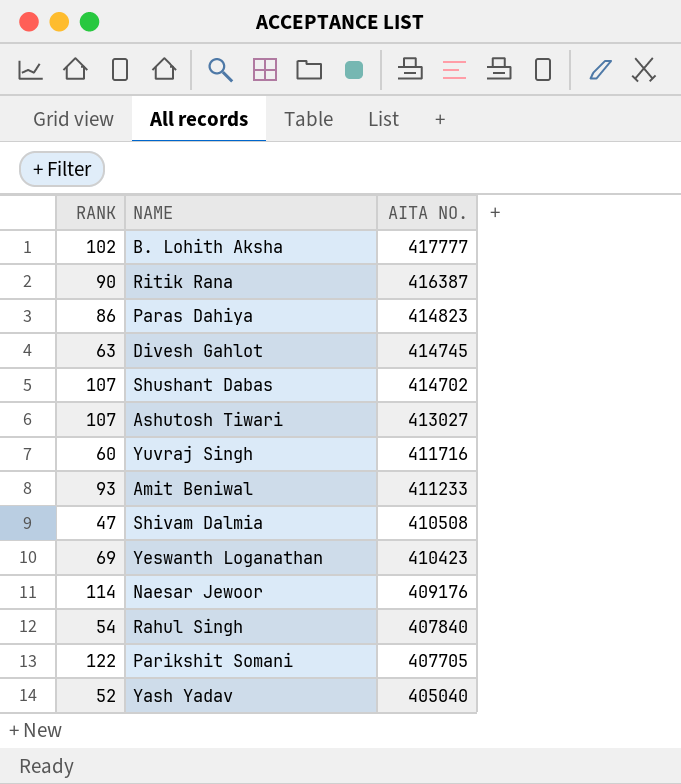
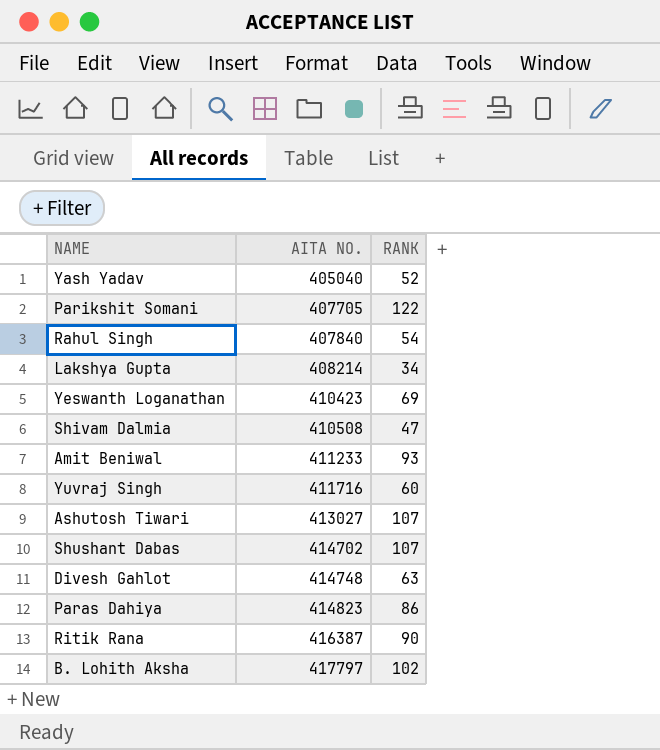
row order: AITA NO. descending -> AITA NO. ascending
column RANK | position: 1 -> 3
row Naesar Jewoor: 114 | 409176 -> none
row Lakshya Gupta: none -> 408214 | 34
Divesh Gahlot | AITA NO.: 414745 -> 414748
B. Lohith Aksha | AITA NO.: 417777 -> 417797

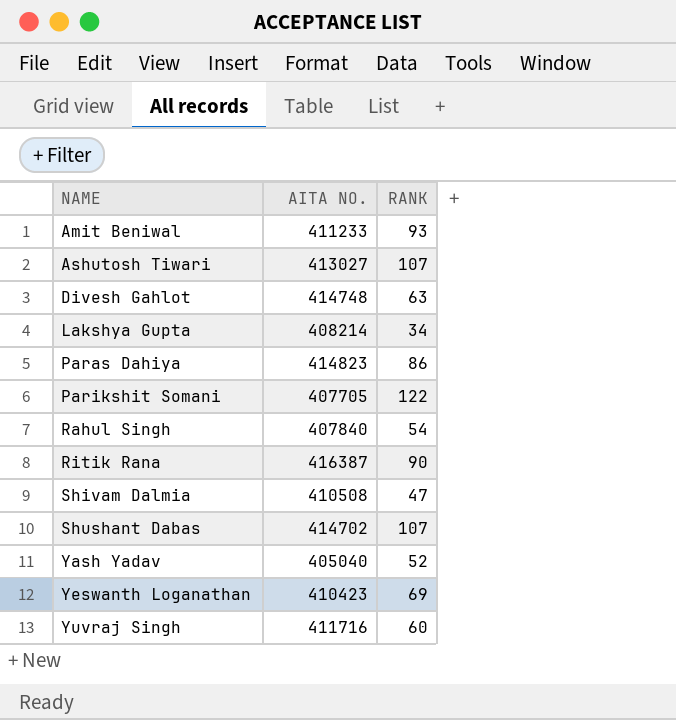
row order: AITA NO. ascending -> NAME ascending
row B. Lohith Aksha: 417797 | 102 -> none

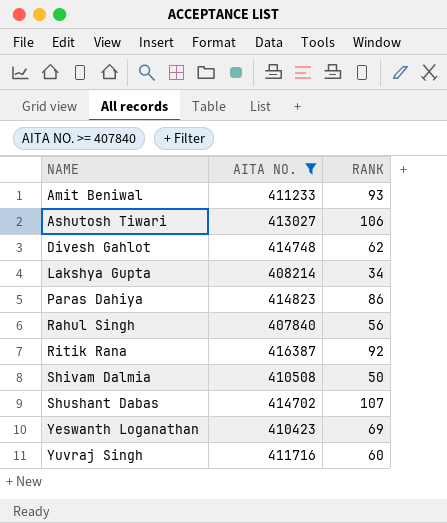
filter: none -> AITA NO. >= 407840
Ashutosh Tiwari | RANK: 107 -> 106
Divesh Gahlot | RANK: 63 -> 62
Rahul Singh | RANK: 54 -> 56
Ritik Rana | RANK: 90 -> 92
Shivam Dalmia | RANK: 47 -> 50

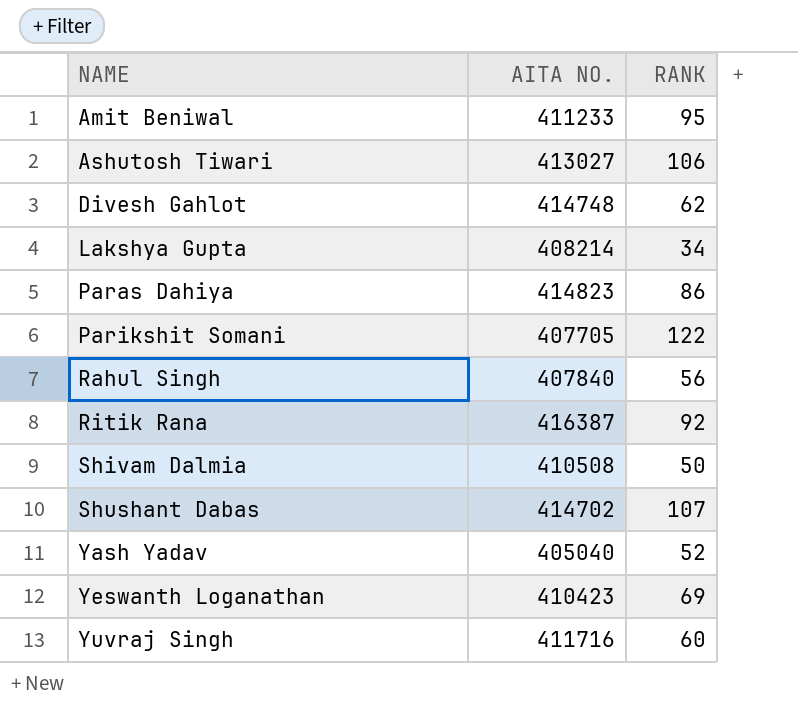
filter: AITA NO. >= 407840 -> none
Amit Beniwal | RANK: 93 -> 95

